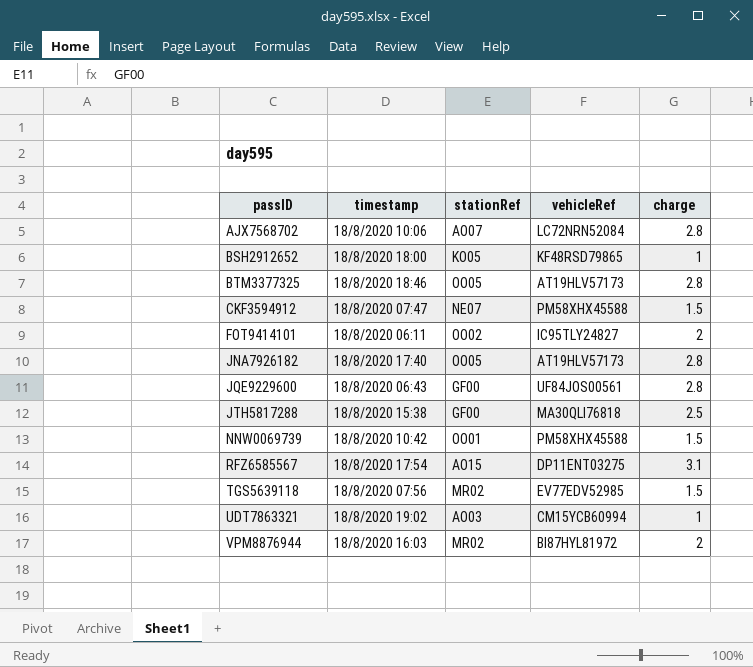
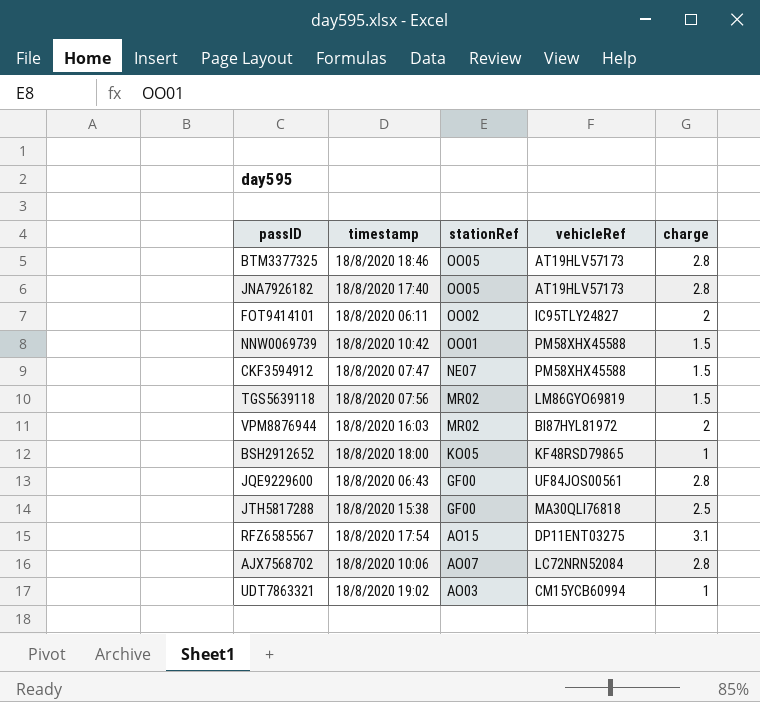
row order: passID ascending -> stationRef descending
TGS5639118 | vehicleRef: EV77EDV52985 -> LM86GYO69819

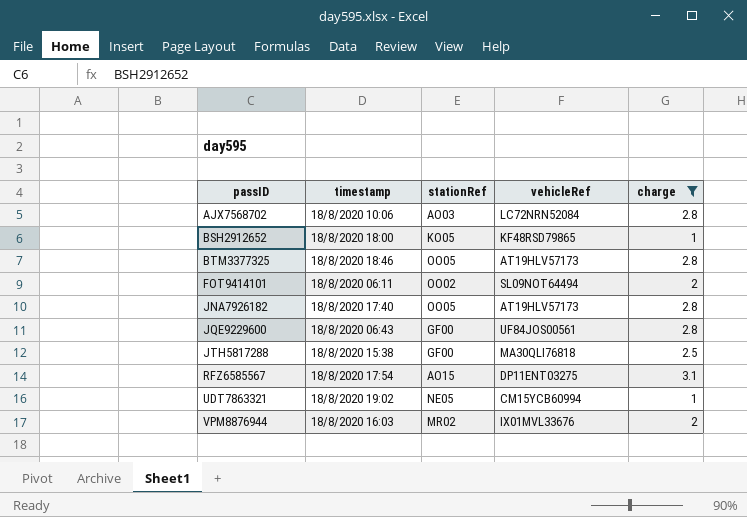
filter: none -> charge != 1.5
row order: stationRef descending -> passID ascending
AJX7568702 | stationRef: AO07 -> AO03
FOT9414101 | vehicleRef: IC95TLY24827 -> SL09NOT64494
UDT7863321 | stationRef: AO03 -> NE05
VPM8876944 | vehicleRef: BI87HYL81972 -> IX01MVL33676

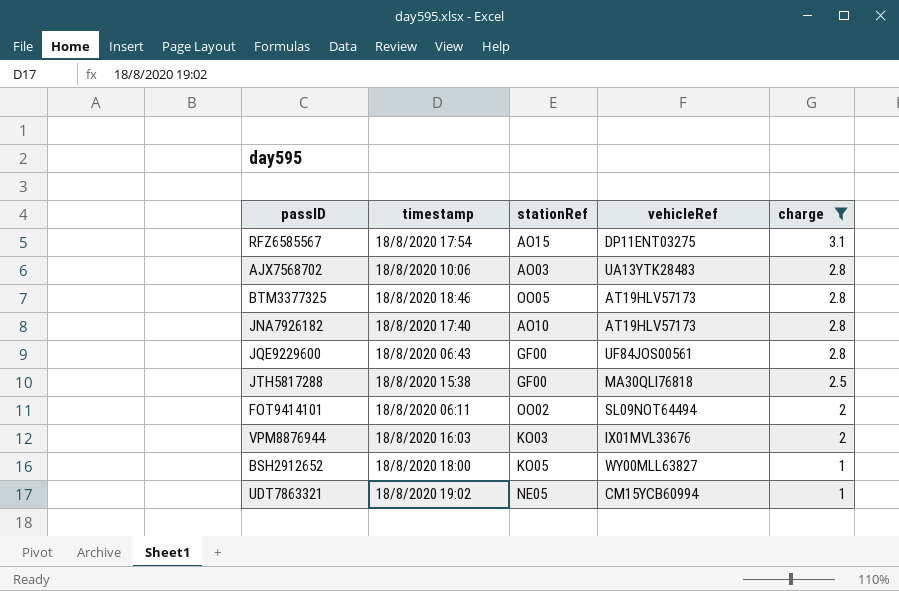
row order: passID ascending -> charge descending
AJX7568702 | vehicleRef: LC72NRN52084 -> UA13YTK28483
JNA7926182 | stationRef: OO05 -> AO10
VPM8876944 | stationRef: MR02 -> KO03
BSH2912652 | vehicleRef: KF48RSD79865 -> WY00MLL63827

